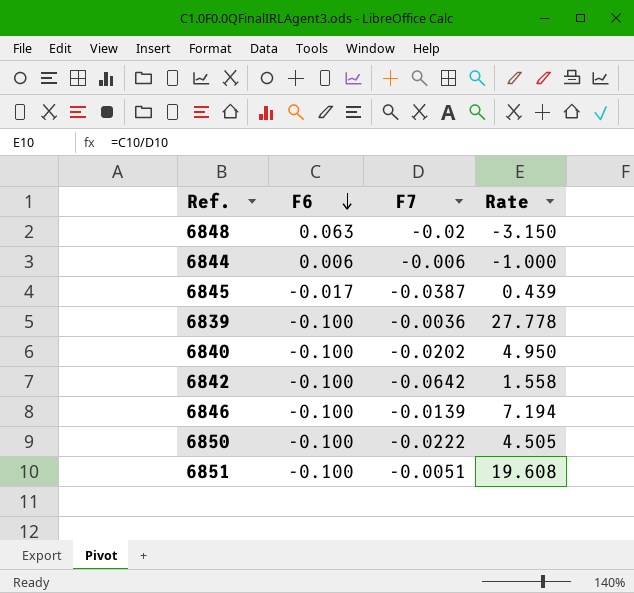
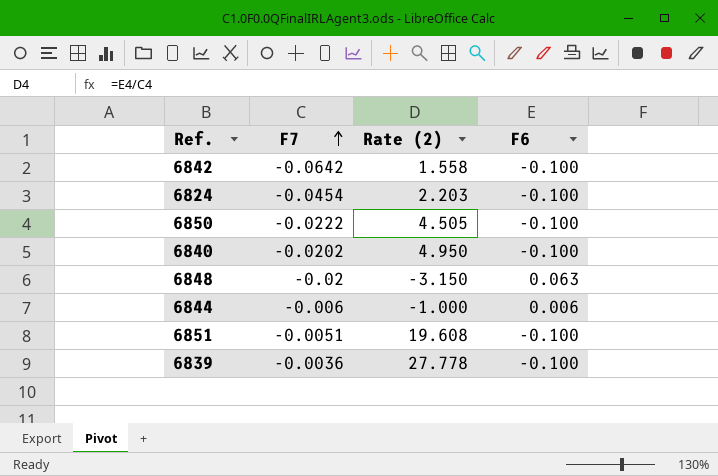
row order: F6 descending -> F7 ascending
column name: Rate -> Rate (2)
column F6 | position: 2 -> 4
row 6845: -0.017 | -0.0387 | 0.439 -> none
row 6846: -0.100 | -0.0139 | 7.194 -> none
row 6824: none -> -0.0454 | 2.203 | -0.100

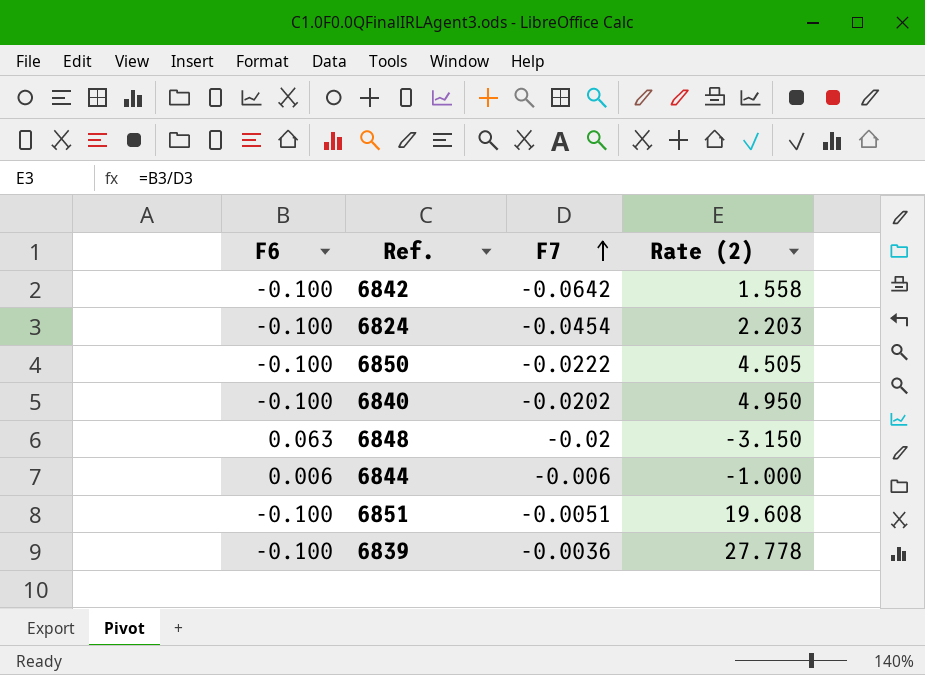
column F6 | position: 4 -> 1

